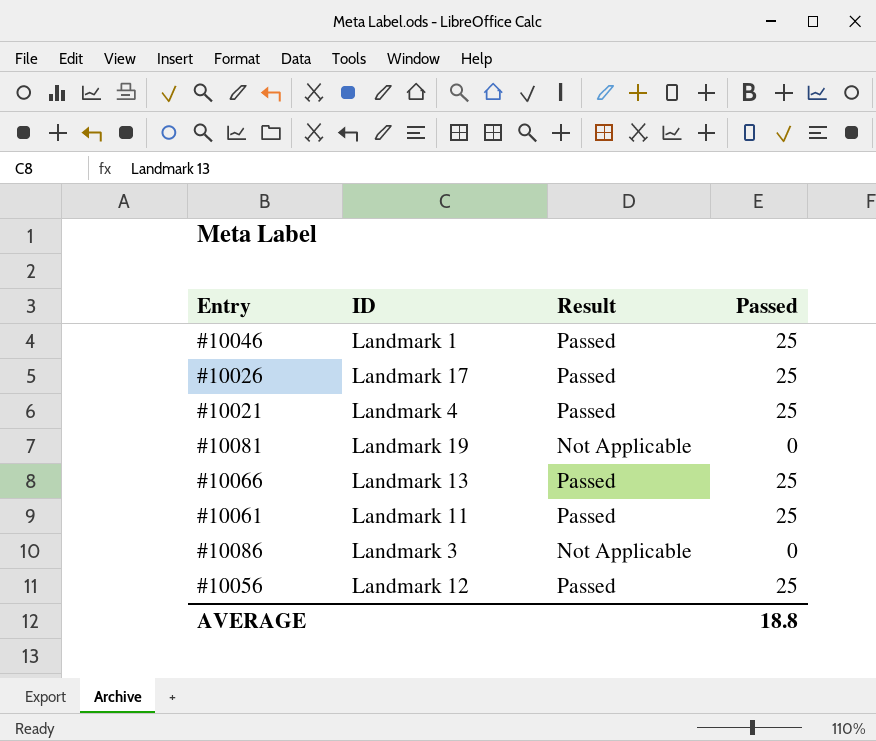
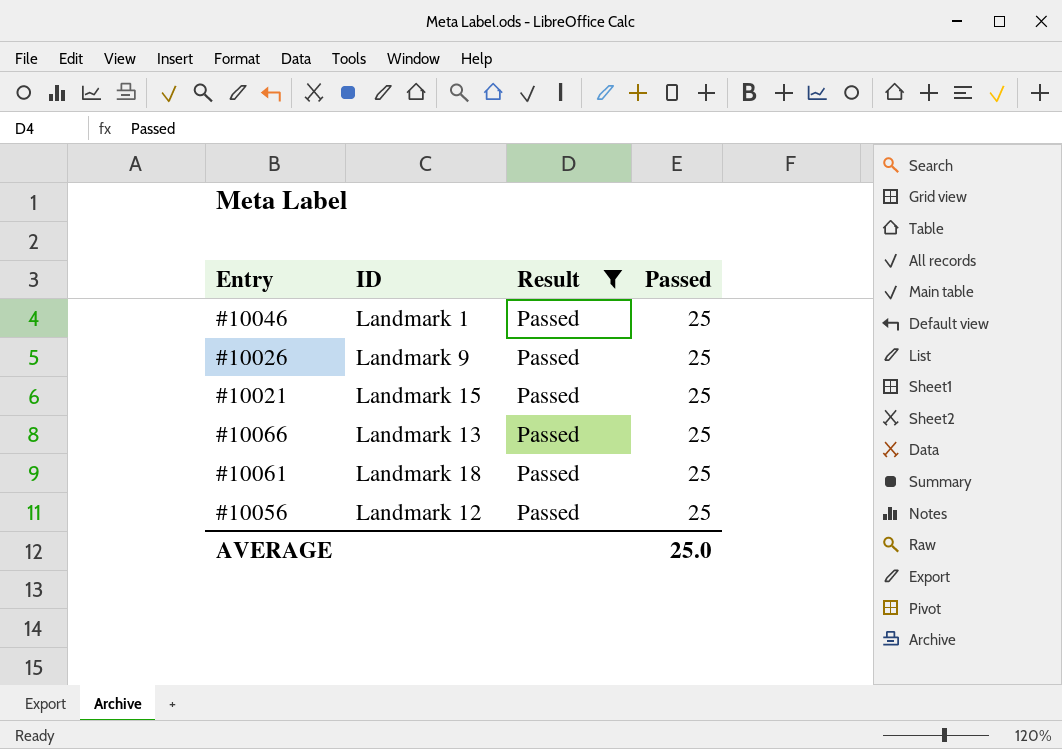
filter: none -> Result = Passed
#10026 | ID: Landmark 17 -> Landmark 9
#10021 | ID: Landmark 4 -> Landmark 15
#10061 | ID: Landmark 11 -> Landmark 18
AVERAGE | Passed: 18.8 -> 25.0

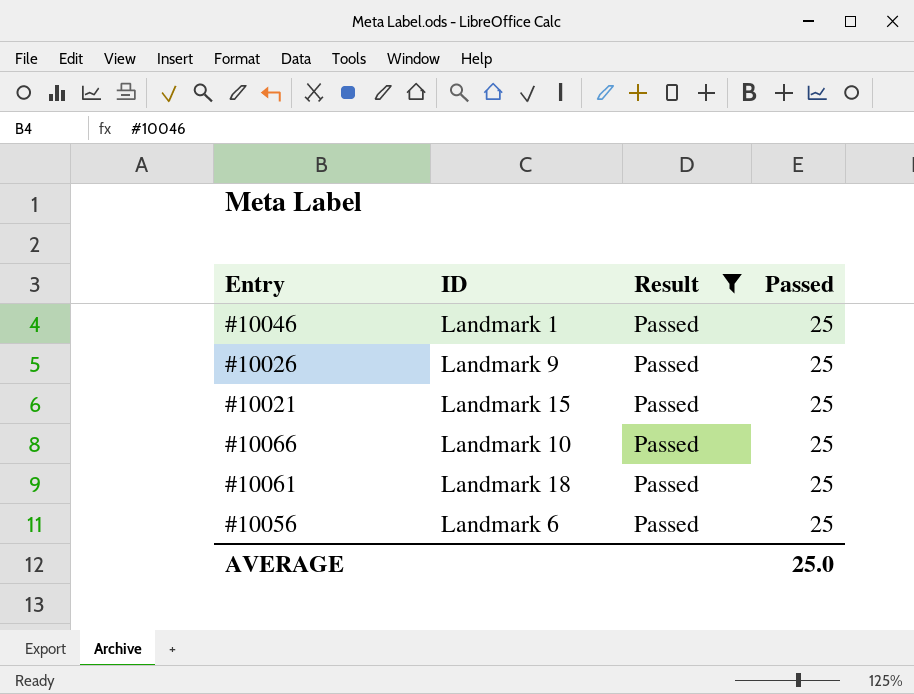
#10066 | ID: Landmark 13 -> Landmark 10
#10056 | ID: Landmark 12 -> Landmark 6

